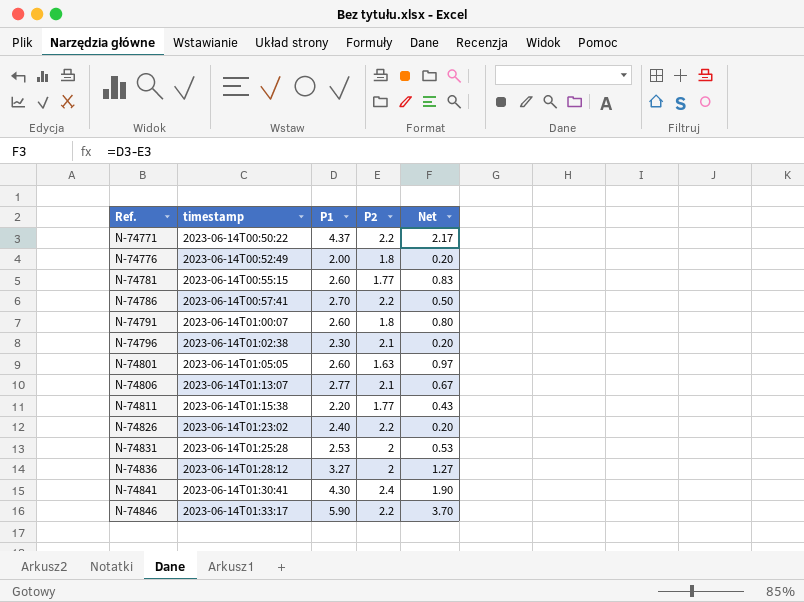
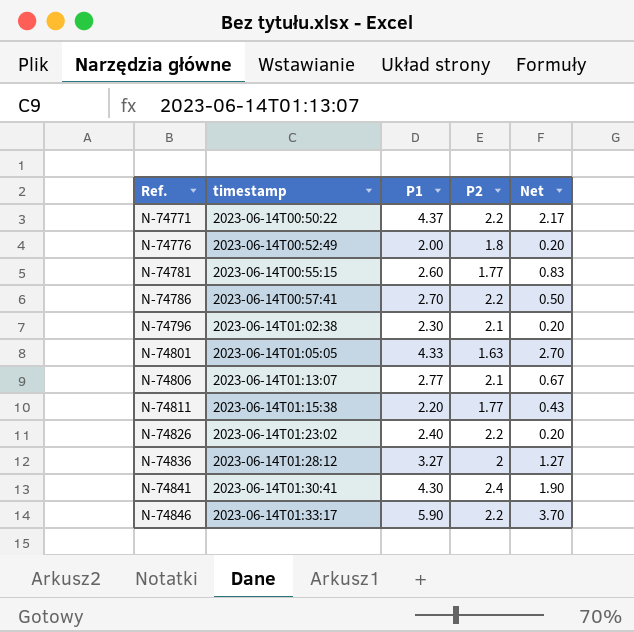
row N-74791: 2023-06-14T01:00:07 | 2.60 | 1.8 | 0.80 -> none
row N-74831: 2023-06-14T01:25:28 | 2.53 | 2 | 0.53 -> none
N-74801 | P1: 2.60 -> 4.33
N-74801 | Net: 0.97 -> 2.70

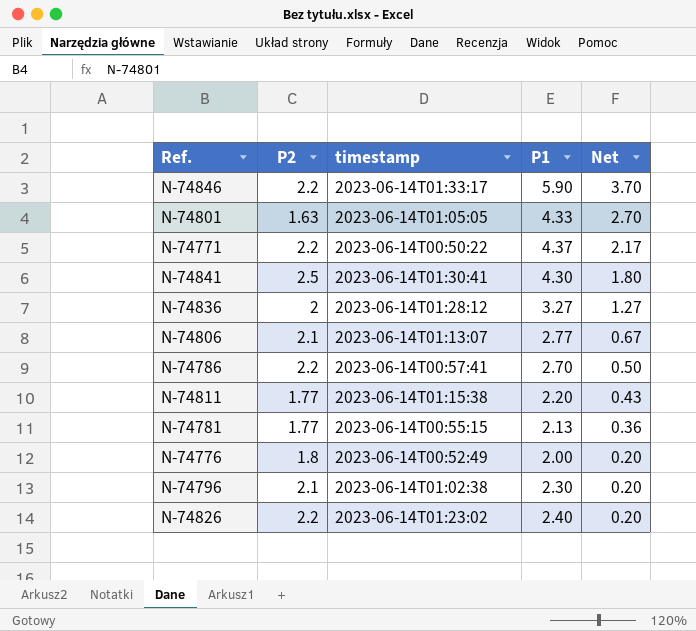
row order: Ref. ascending -> Net descending
column P2 | position: 4 -> 2
N-74841 | P2: 2.4 -> 2.5
N-74841 | Net: 1.90 -> 1.80
N-74781 | P1: 2.60 -> 2.13
N-74781 | Net: 0.83 -> 0.36

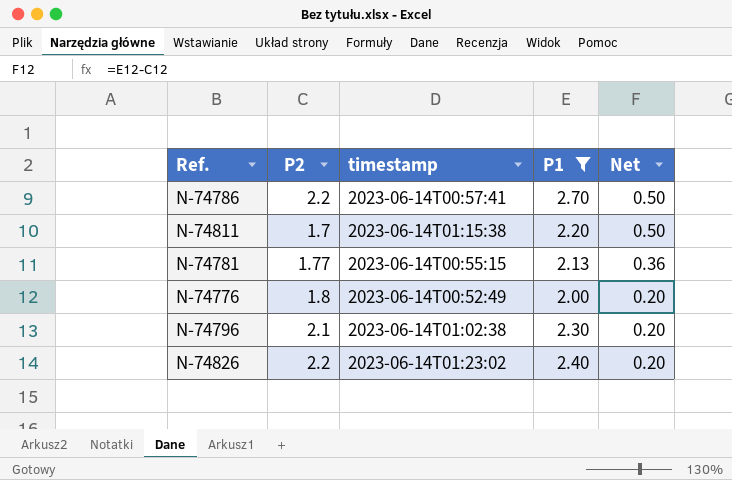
filter: none -> P1 <= 2.70
N-74811 | P2: 1.77 -> 1.7
N-74811 | Net: 0.43 -> 0.50

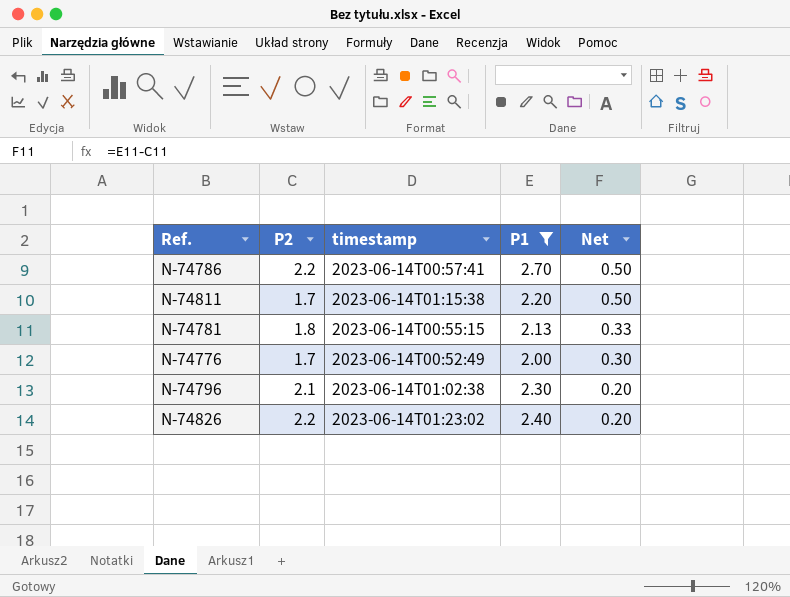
N-74781 | P2: 1.77 -> 1.8
N-74781 | Net: 0.36 -> 0.33
N-74776 | P2: 1.8 -> 1.7
N-74776 | Net: 0.20 -> 0.30

